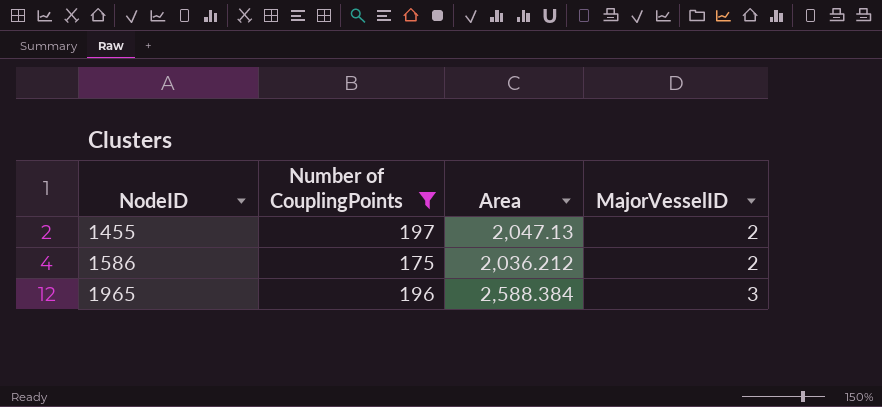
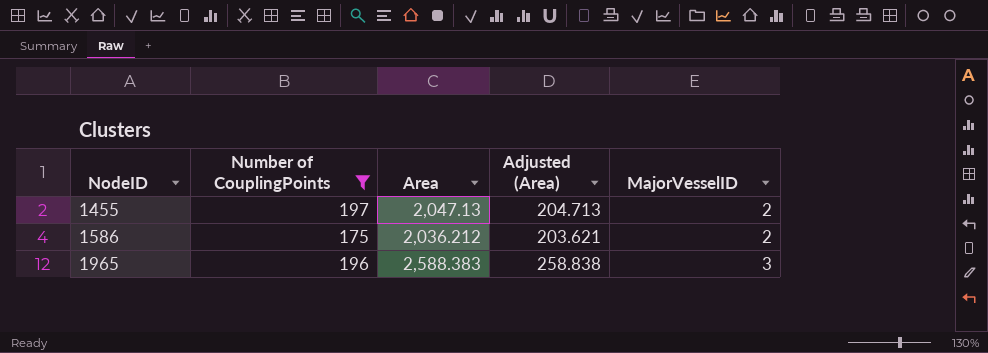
column Adjusted (Area) | formula: none -> [Area] * 0.1
1965 | Area: 2,588.384 -> 2,588.383

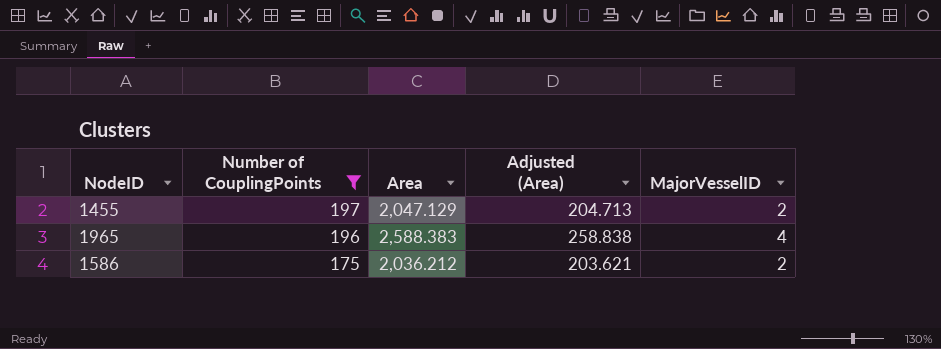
row order: NodeID ascending -> Number of CouplingPoints descending
1455 | Area: 2,047.13 -> 2,047.129
1965 | MajorVesselID: 3 -> 4

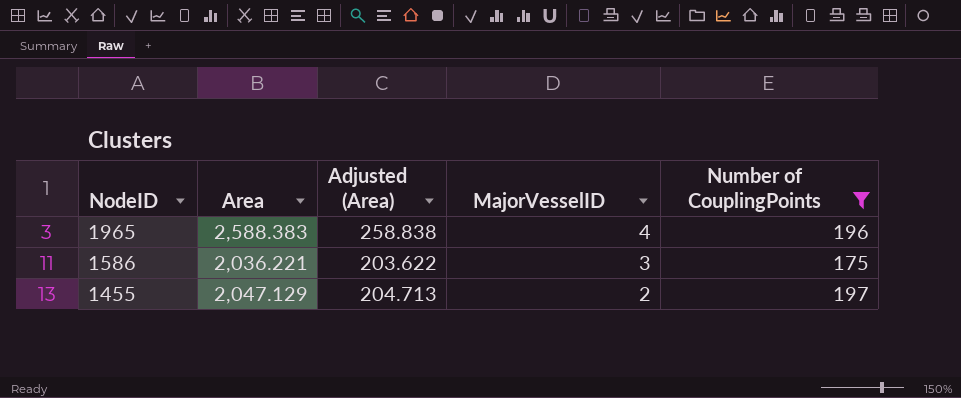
row order: Number of CouplingPoints descending -> NodeID descending
column Number of CouplingPoints | position: 2 -> 5
1586 | Area: 2,036.212 -> 2,036.221
1586 | Adjusted (Area): 203.621 -> 203.622
1586 | MajorVesselID: 2 -> 3

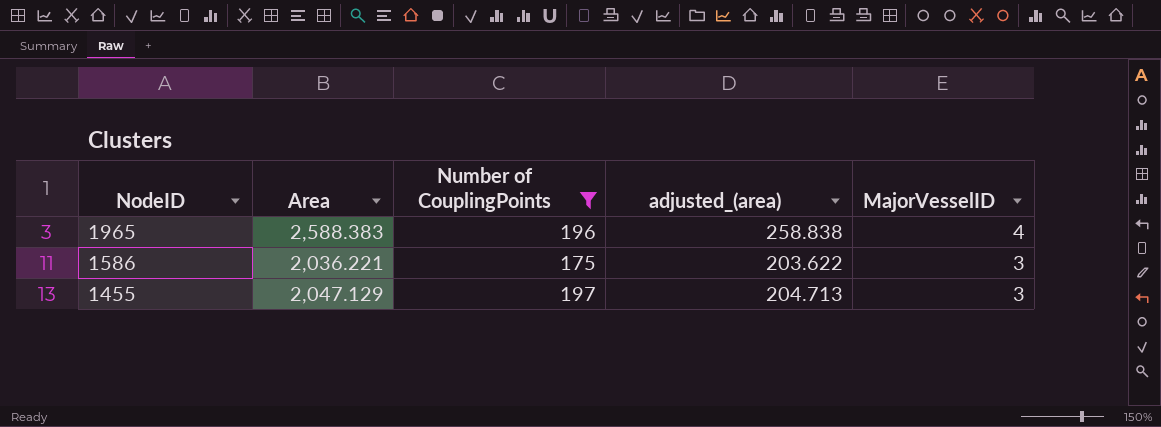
column Number of CouplingPoints | position: 5 -> 3
column name: Adjusted (Area) -> adjusted_(area)
1455 | MajorVesselID: 2 -> 3

